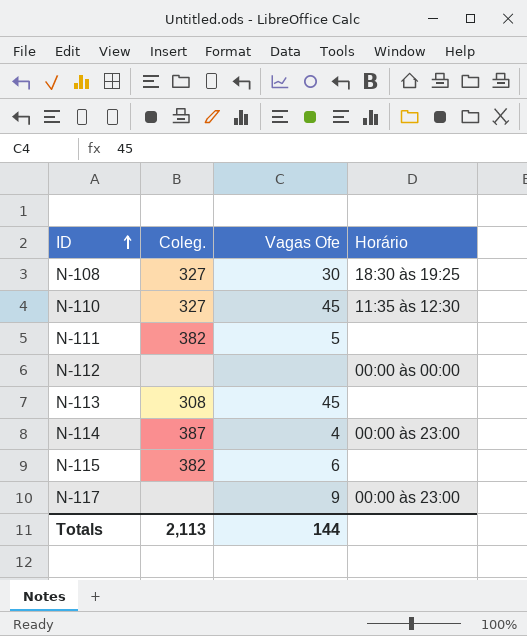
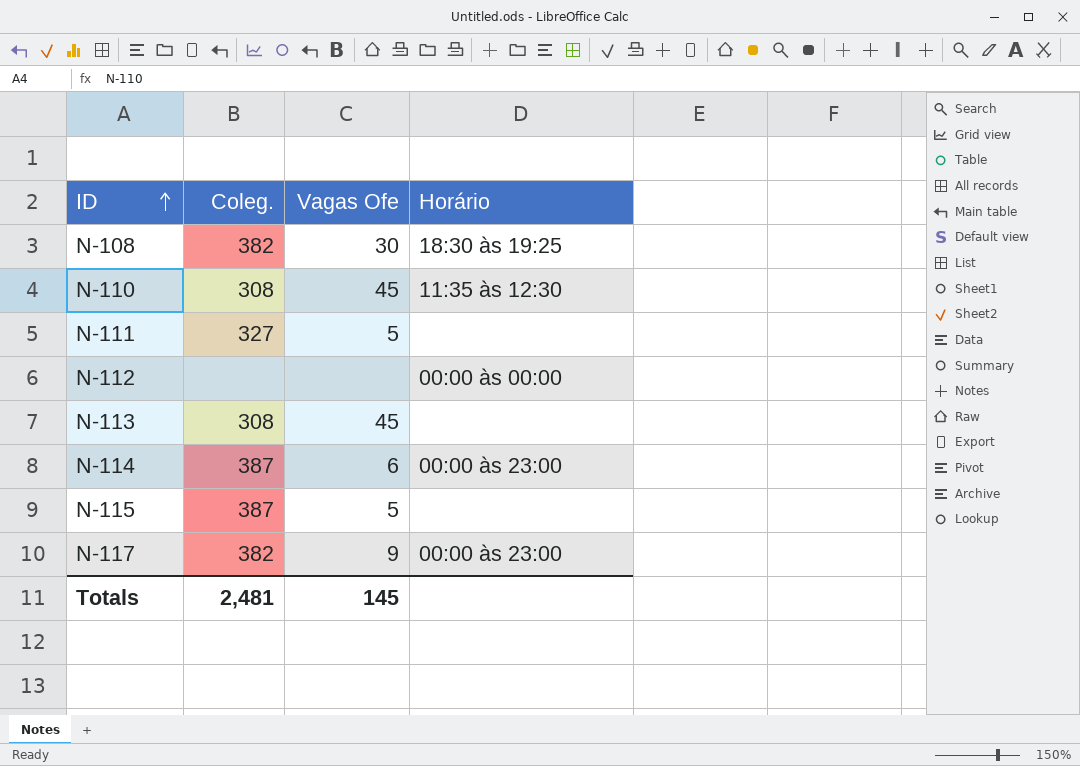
N-108 | Coleg.: 327 -> 382
N-110 | Coleg.: 327 -> 308
N-111 | Coleg.: 382 -> 327
N-114 | Vagas Ofe: 4 -> 6
N-115 | Coleg.: 382 -> 387
N-115 | Vagas Ofe: 6 -> 5
N-117 | Coleg.: none -> 382
Totals | Coleg.: 2,113 -> 2,481
Totals | Vagas Ofe: 144 -> 145

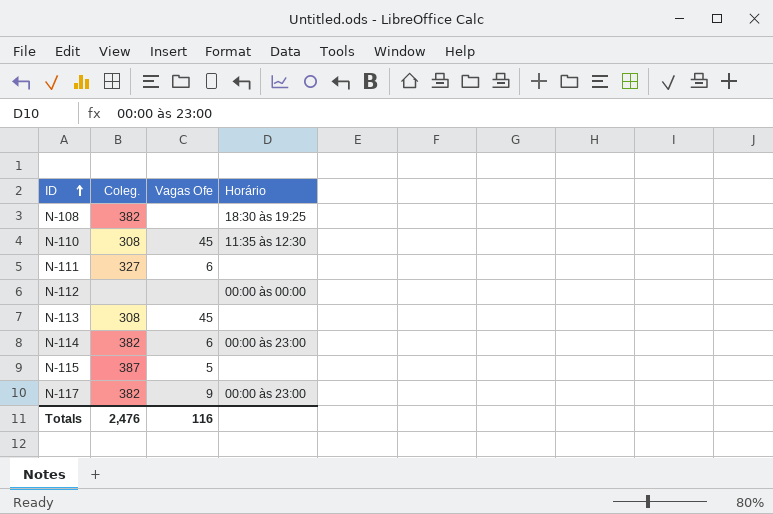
N-108 | Vagas Ofe: 30 -> none
N-111 | Vagas Ofe: 5 -> 6
N-114 | Coleg.: 387 -> 382
Totals | Coleg.: 2,481 -> 2,476
Totals | Vagas Ofe: 145 -> 116

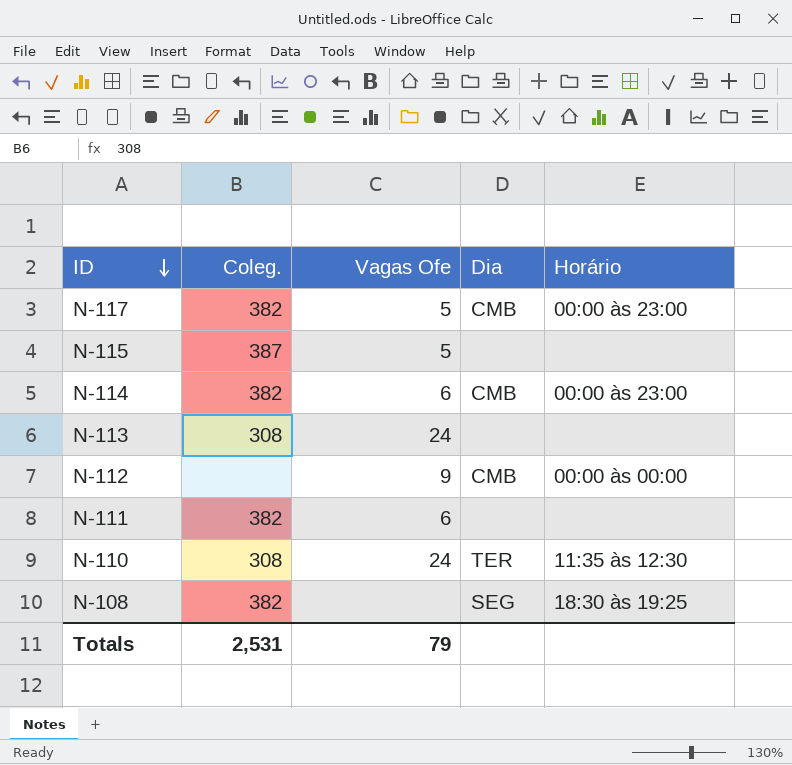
row order: ID ascending -> ID descending
column Dia | position: none -> 4
N-117 | Vagas Ofe: 9 -> 5
N-113 | Vagas Ofe: 45 -> 24
N-112 | Vagas Ofe: none -> 9
N-111 | Coleg.: 327 -> 382
N-110 | Vagas Ofe: 45 -> 24
Totals | Coleg.: 2,476 -> 2,531
Totals | Vagas Ofe: 116 -> 79

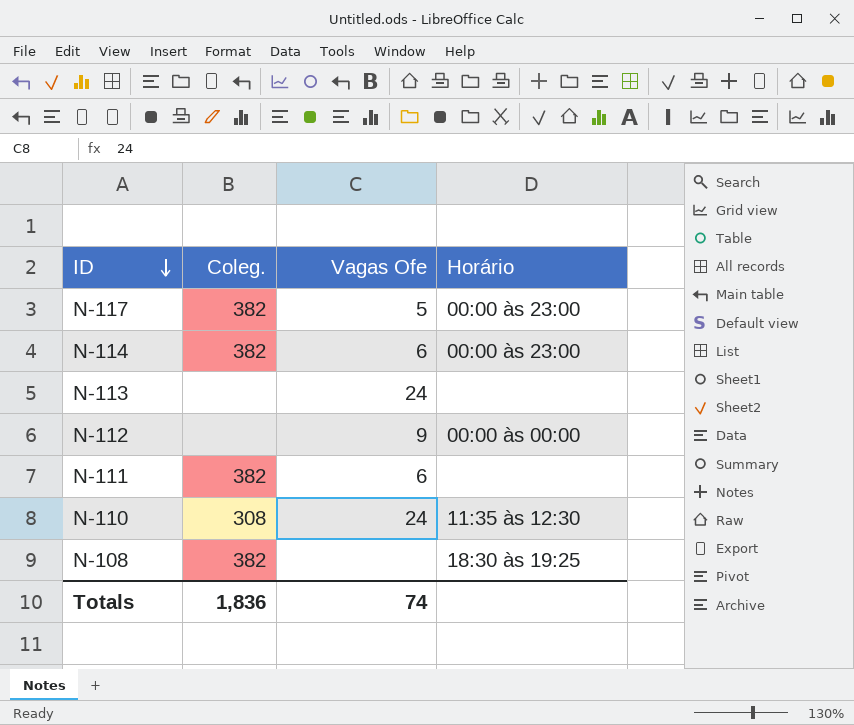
column Dia | position: 4 -> none
row N-115: 387 | 5 | none | none -> none
N-113 | Coleg.: 308 -> none
Totals | Coleg.: 2,531 -> 1,836
Totals | Vagas Ofe: 79 -> 74

